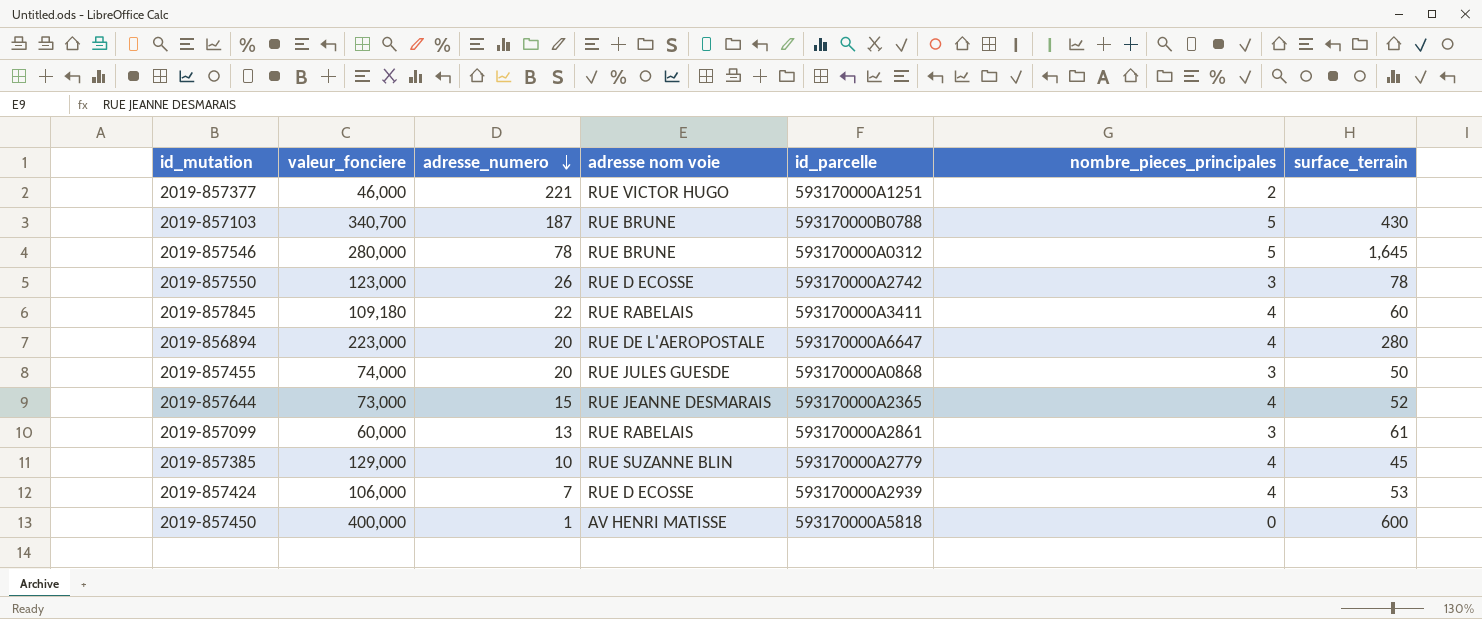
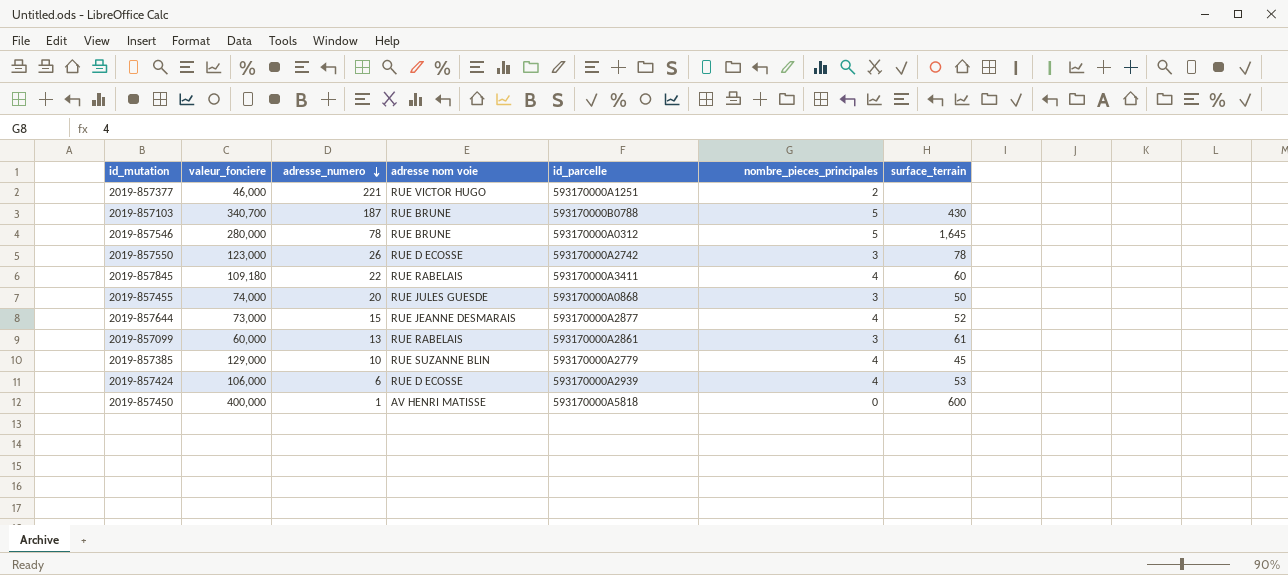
row 2019-856894: 223,000 | 20 | RUE DE L'AEROPOSTALE | 593170000A6647 | 4 | 280 -> none
2019-857644 | id_parcelle: 593170000A2365 -> 593170000A2877
2019-857424 | adresse_numero: 7 -> 6

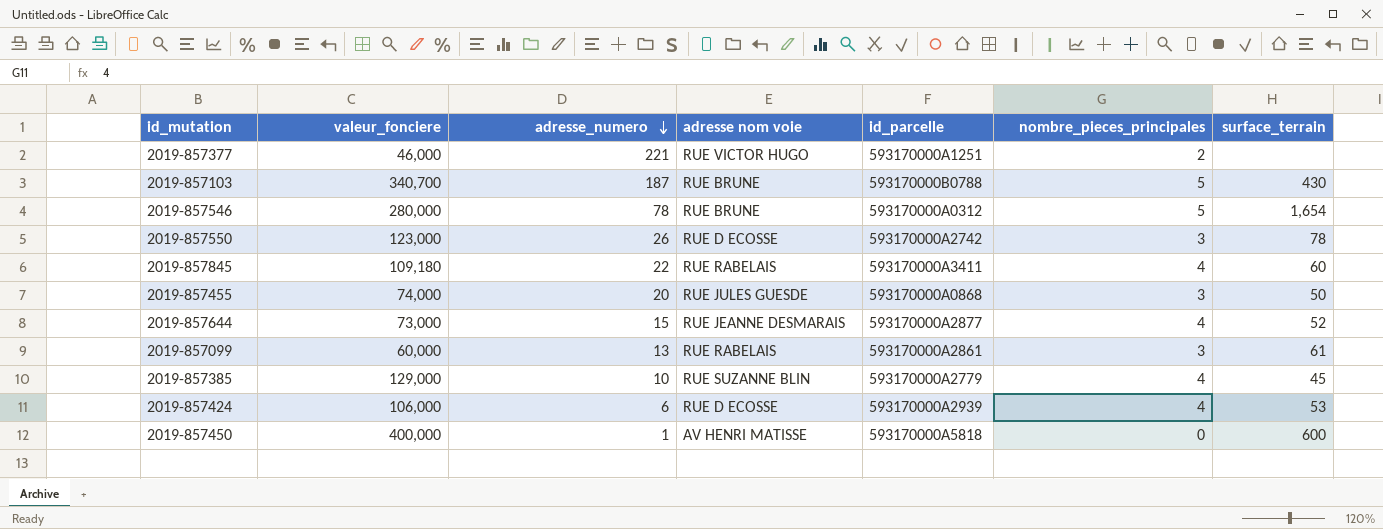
2019-857546 | surface_terrain: 1,645 -> 1,654

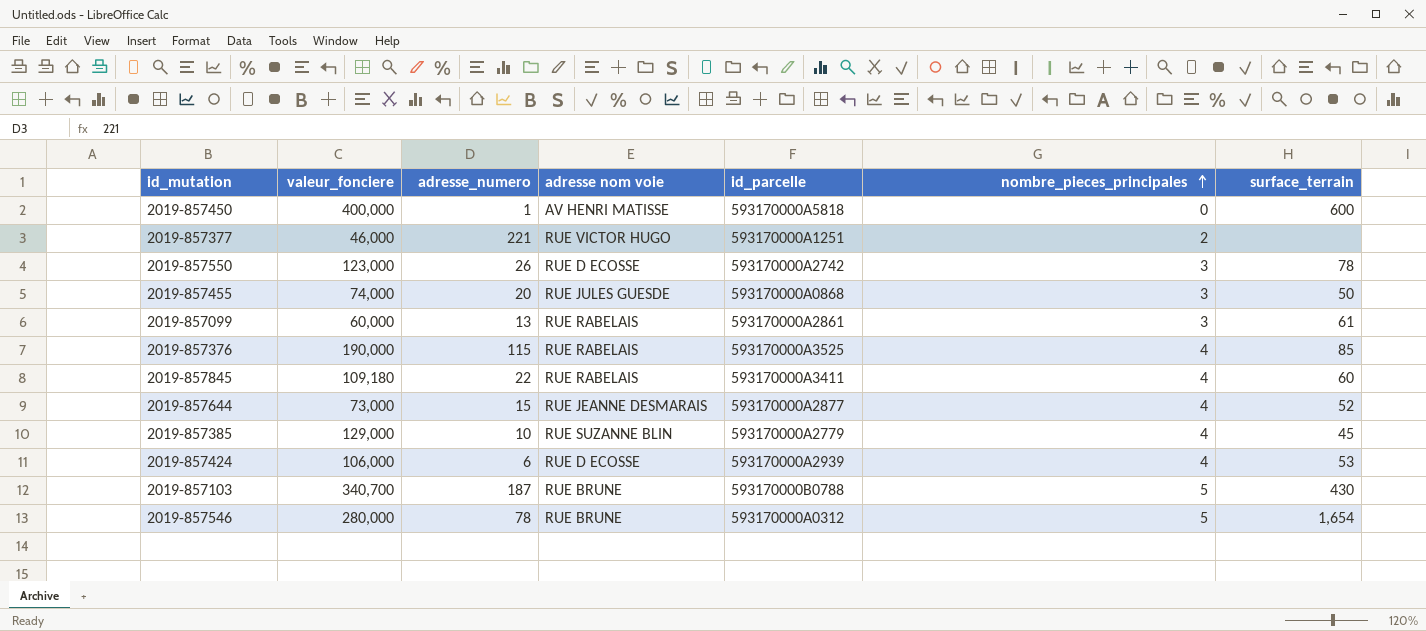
row order: adresse_numero descending -> nombre_pieces_principales ascending
row 2019-857376: none -> 190,000 | 115 | RUE RABELAIS | 593170000A3525 | 4 | 85

